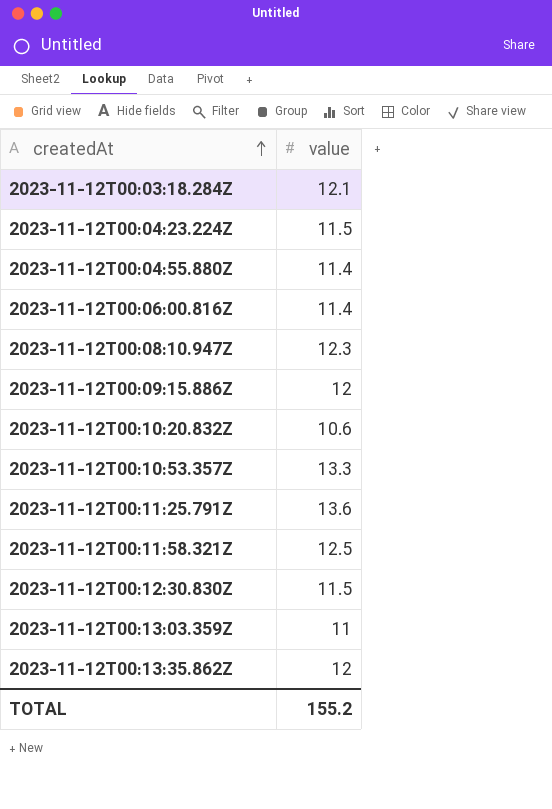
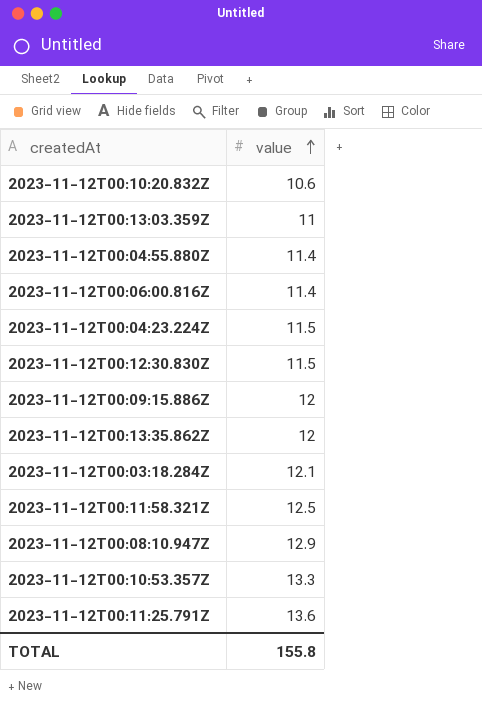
row order: createdAt ascending -> value ascending
2023-11-12T00:08:10.947Z | value: 12.3 -> 12.9
TOTAL | value: 155.2 -> 155.8

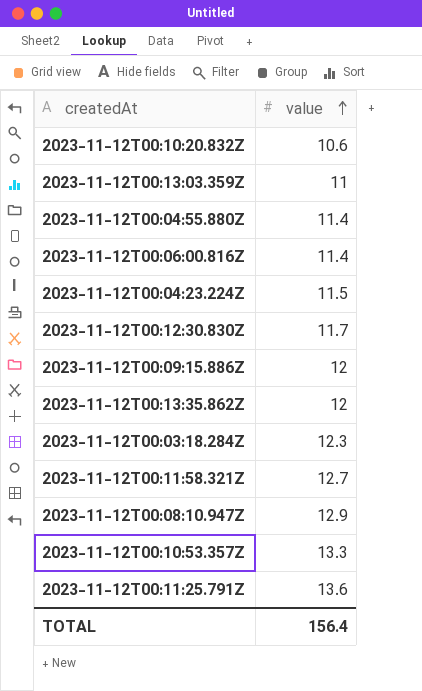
2023-11-12T00:12:30.830Z | value: 11.5 -> 11.7
2023-11-12T00:03:18.284Z | value: 12.1 -> 12.3
2023-11-12T00:11:58.321Z | value: 12.5 -> 12.7
TOTAL | value: 155.8 -> 156.4

